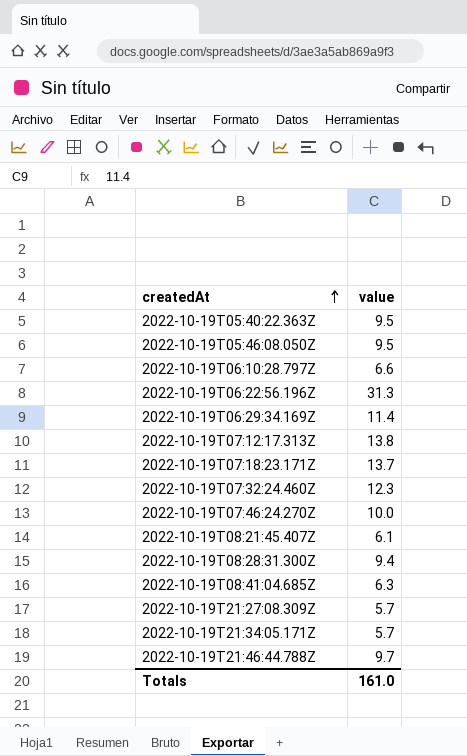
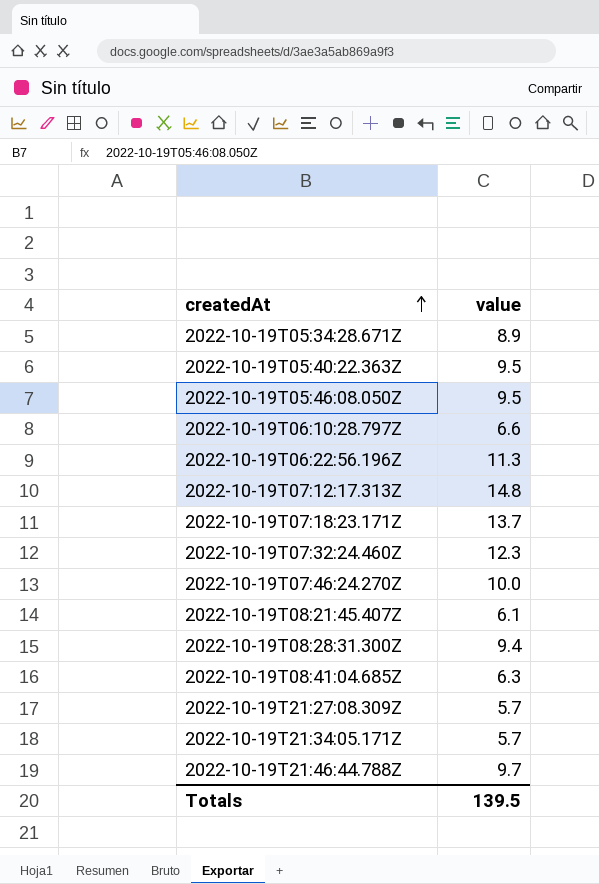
row 2022-10-19T06:29:34.169Z: 11.4 -> none
row 2022-10-19T05:34:28.671Z: none -> 8.9
2022-10-19T06:22:56.196Z | value: 31.3 -> 11.3
2022-10-19T07:12:17.313Z | value: 13.8 -> 14.8
Totals | value: 161.0 -> 139.5

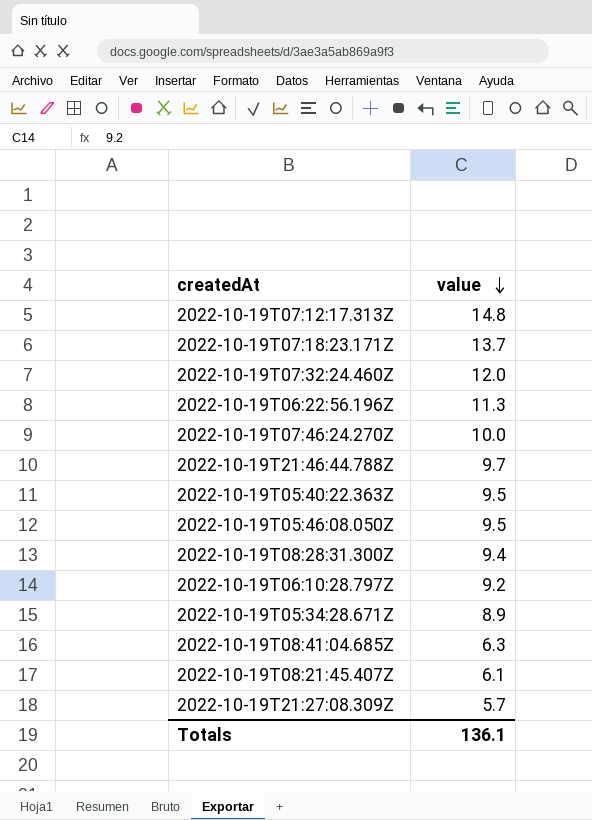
row order: createdAt ascending -> value descending
row 2022-10-19T21:34:05.171Z: 5.7 -> none
2022-10-19T07:32:24.460Z | value: 12.3 -> 12.0
2022-10-19T06:10:28.797Z | value: 6.6 -> 9.2
Totals | value: 139.5 -> 136.1

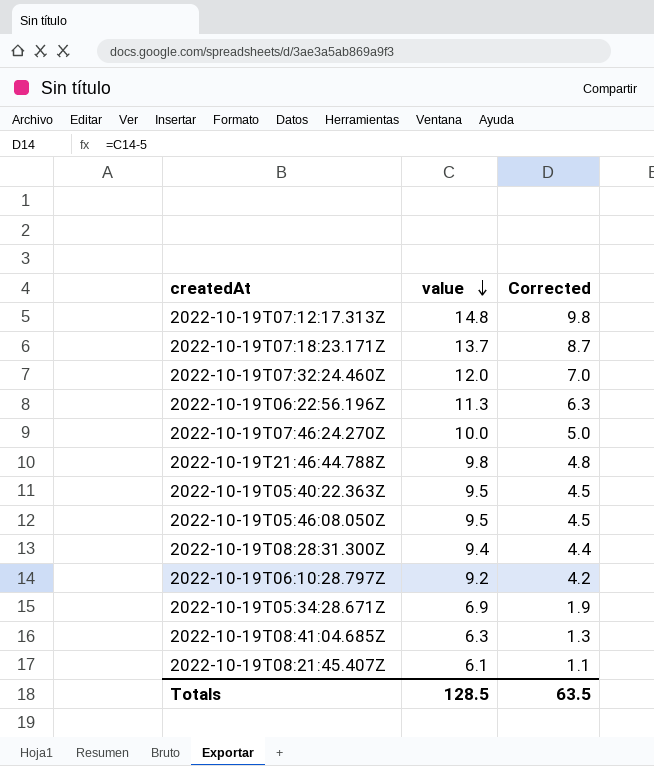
column Corrected | formula: none -> [value] - 5
row 2022-10-19T21:27:08.309Z: 5.7 -> none
2022-10-19T21:46:44.788Z | value: 9.7 -> 9.8
2022-10-19T05:34:28.671Z | value: 8.9 -> 6.9
Totals | value: 136.1 -> 128.5

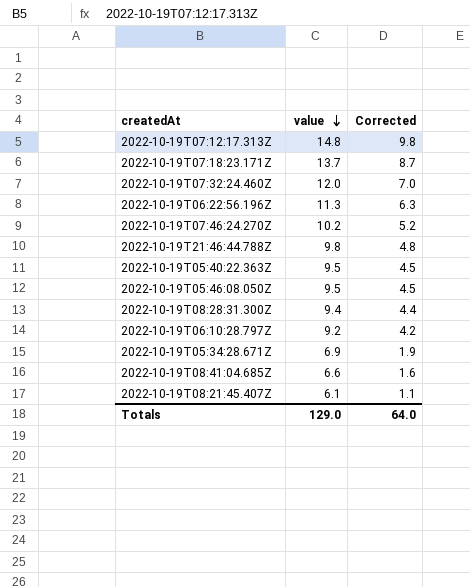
2022-10-19T07:46:24.270Z | value: 10.0 -> 10.2
2022-10-19T07:46:24.270Z | Corrected: 5.0 -> 5.2
2022-10-19T08:41:04.685Z | value: 6.3 -> 6.6
2022-10-19T08:41:04.685Z | Corrected: 1.3 -> 1.6
Totals | value: 128.5 -> 129.0
Totals | Corrected: 63.5 -> 64.0

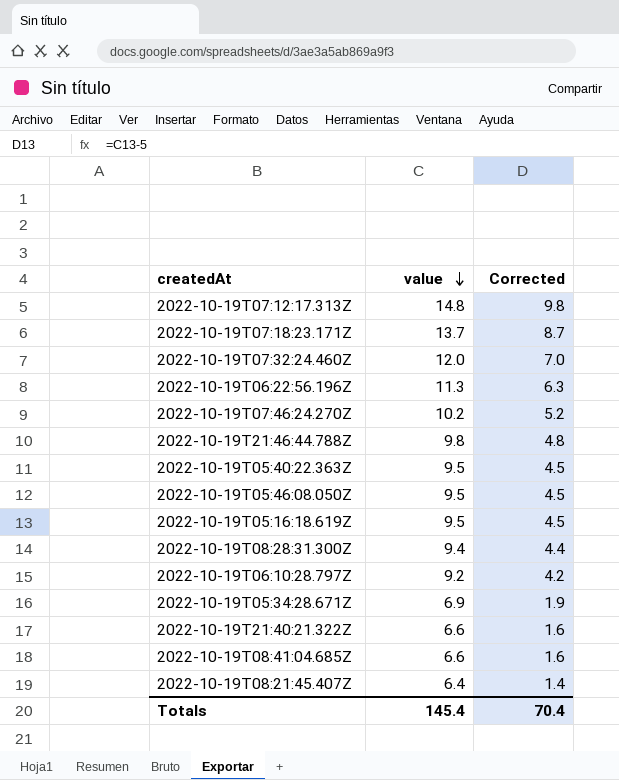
row 2022-10-19T05:16:18.619Z: none -> 9.5 | 4.5
row 2022-10-19T21:40:21.322Z: none -> 6.6 | 1.6
2022-10-19T08:21:45.407Z | value: 6.1 -> 6.4
2022-10-19T08:21:45.407Z | Corrected: 1.1 -> 1.4
Totals | value: 129.0 -> 145.4
Totals | Corrected: 64.0 -> 70.4

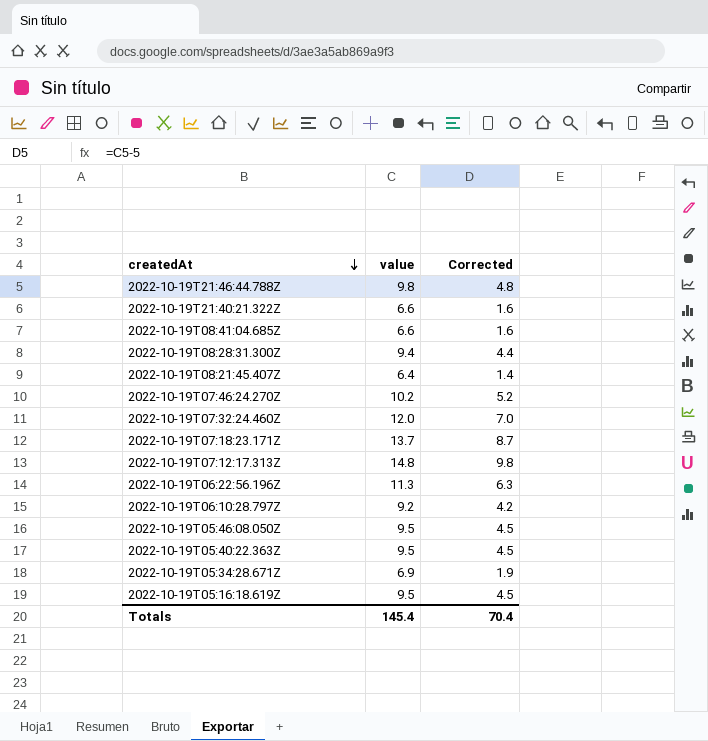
row order: value descending -> createdAt descending

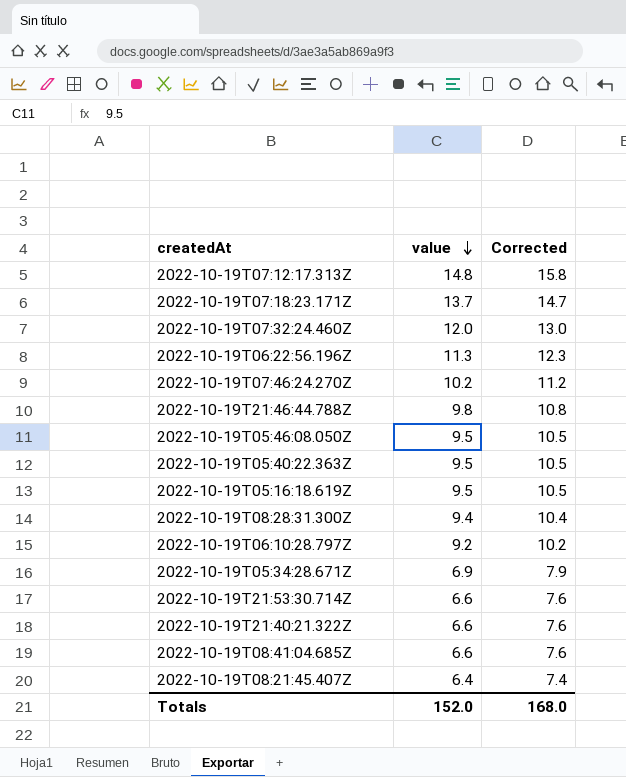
row order: createdAt descending -> value descending
column Corrected | formula: [value] - 5 -> [value] + 1
row 2022-10-19T21:53:30.714Z: none -> 6.6 | 7.6
Totals | value: 145.4 -> 152.0
Totals | Corrected: 70.4 -> 168.0

